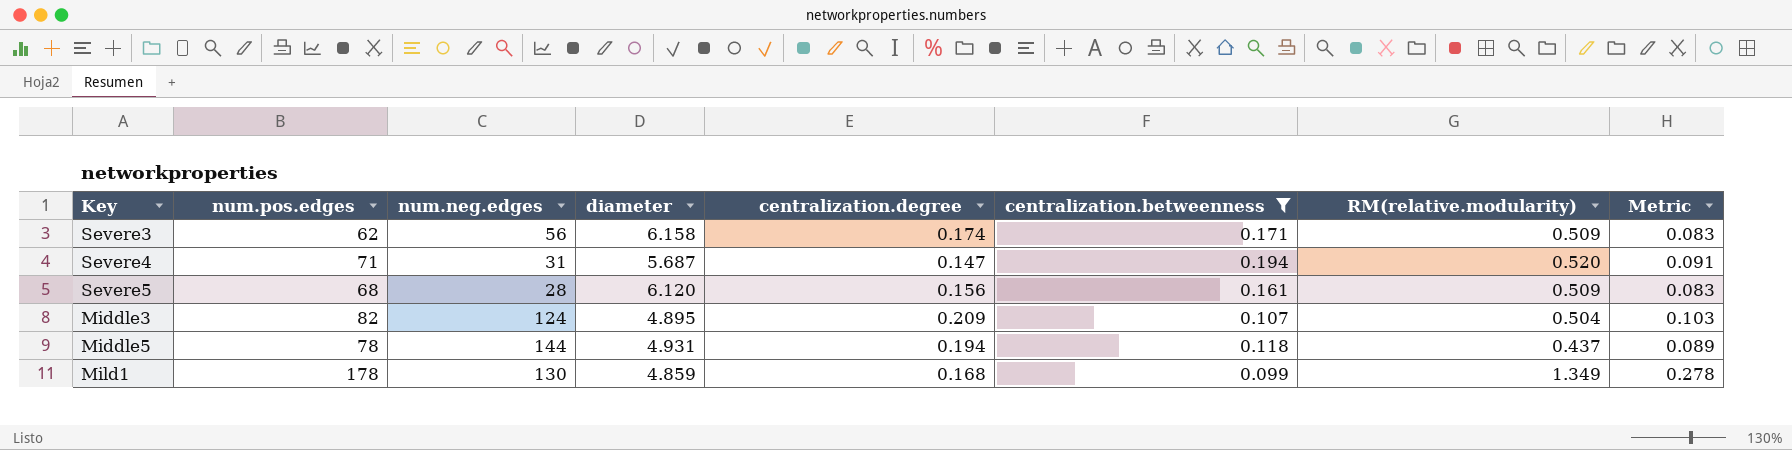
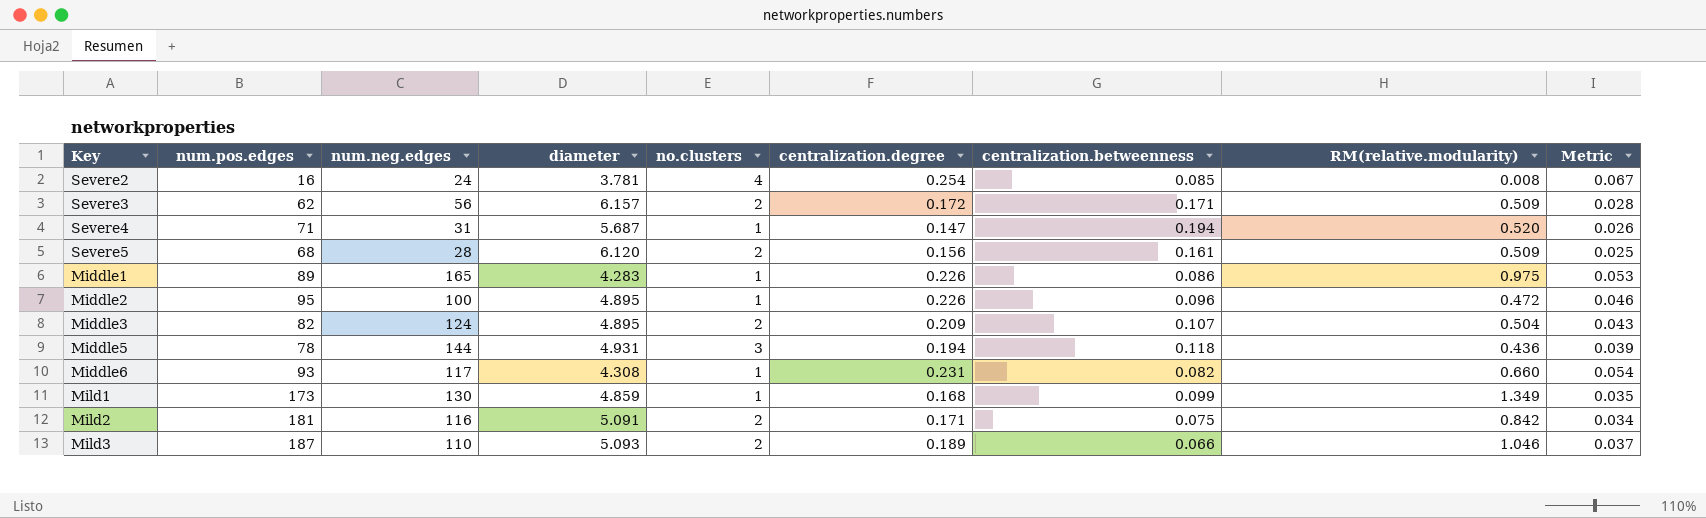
filter: centralization.betweenness >= 0.099 -> none
column no.clusters | position: none -> 5
column Metric | formula: [RM(relative.modularity)] / [diameter] -> [centralization.degree] / [diameter]
Severe3 | diameter: 6.158 -> 6.157
Severe3 | centralization.degree: 0.174 -> 0.172
Middle5 | RM(relative.modularity): 0.437 -> 0.436
Mild1 | num.pos.edges: 178 -> 173

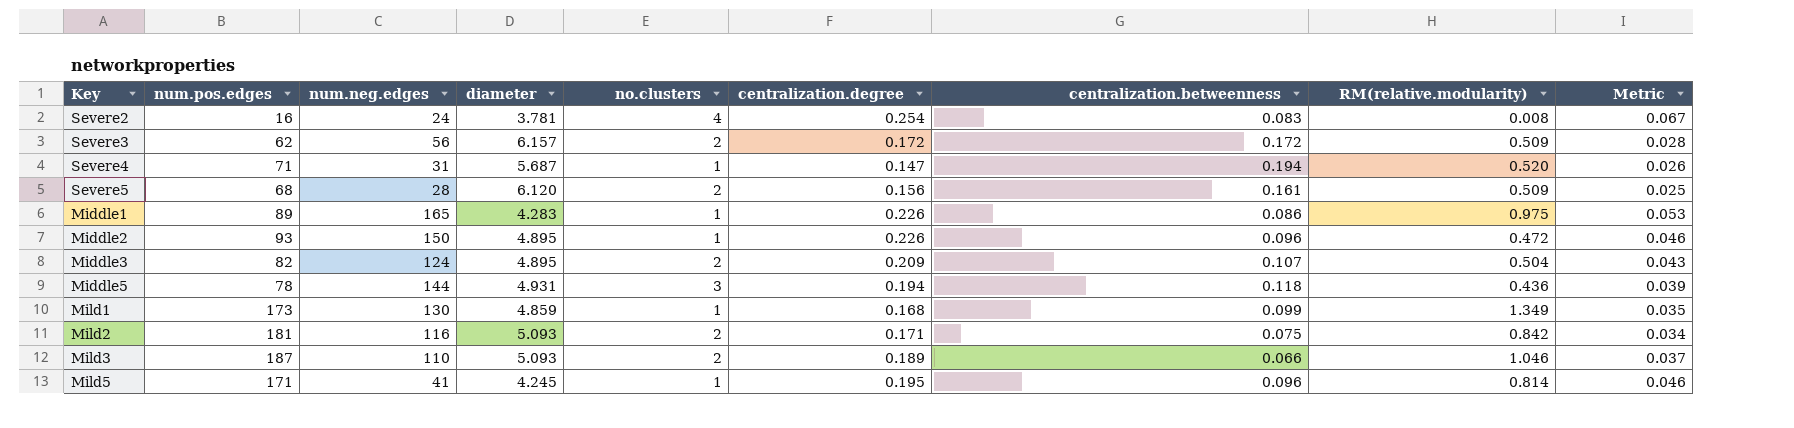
row Middle6: 93 | 117 | 4.308 | 1 | 0.231 | 0.082 | 0.660 | 0.054 -> none
Severe2 | centralization.betweenness: 0.085 -> 0.083
Severe3 | centralization.betweenness: 0.171 -> 0.172
Middle2 | num.pos.edges: 95 -> 93
Middle2 | num.neg.edges: 100 -> 150
Mild2 | diameter: 5.091 -> 5.093
row Mild5: none -> 171 | 41 | 4.245 | 1 | 0.195 | 0.096 | 0.814 | 0.046

